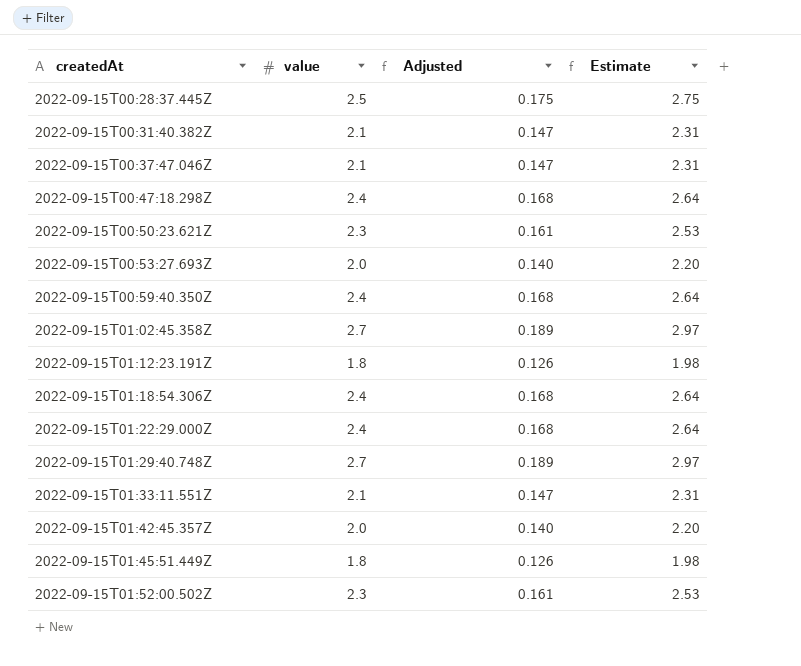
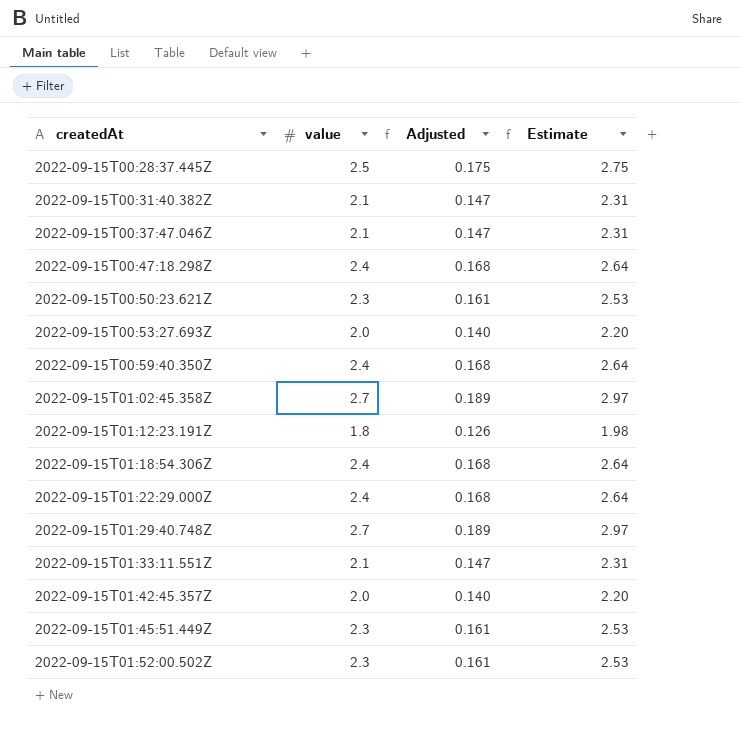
2022-09-15T01:45:51.449Z | value: 1.8 -> 2.3
2022-09-15T01:45:51.449Z | Adjusted: 0.126 -> 0.161
2022-09-15T01:45:51.449Z | Estimate: 1.98 -> 2.53

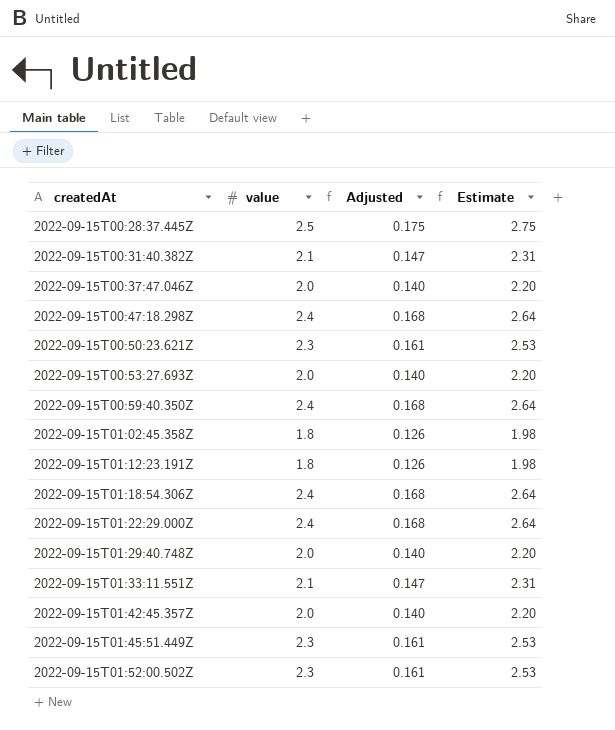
2022-09-15T00:37:47.046Z | value: 2.1 -> 2.0
2022-09-15T00:37:47.046Z | Adjusted: 0.147 -> 0.140
2022-09-15T00:37:47.046Z | Estimate: 2.31 -> 2.20
2022-09-15T01:02:45.358Z | value: 2.7 -> 1.8
2022-09-15T01:02:45.358Z | Adjusted: 0.189 -> 0.126
2022-09-15T01:02:45.358Z | Estimate: 2.97 -> 1.98
2022-09-15T01:29:40.748Z | value: 2.7 -> 2.0
2022-09-15T01:29:40.748Z | Adjusted: 0.189 -> 0.140
2022-09-15T01:29:40.748Z | Estimate: 2.97 -> 2.20

